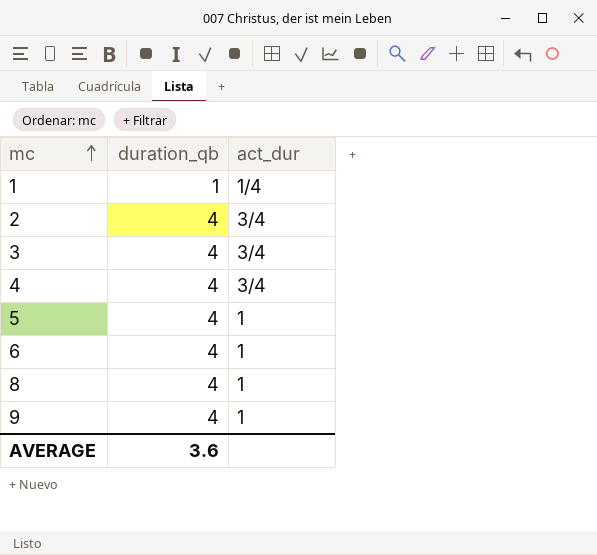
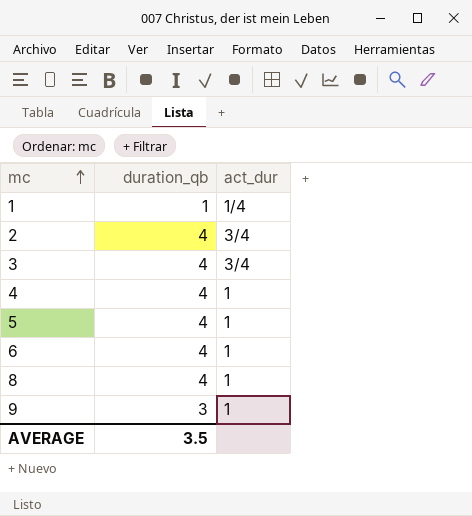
4 | act_dur: 3/4 -> 1
9 | duration_qb: 4 -> 3
AVERAGE | duration_qb: 3.6 -> 3.5

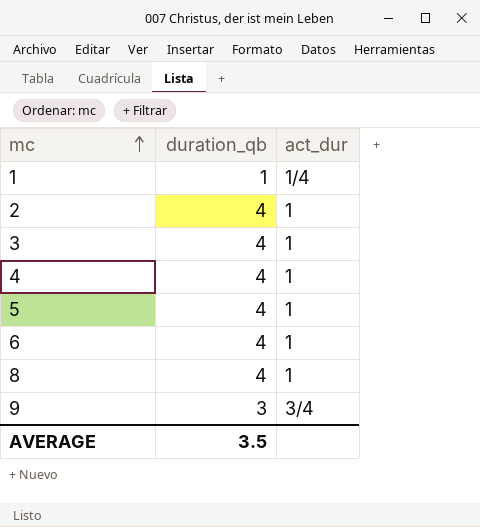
2 | act_dur: 3/4 -> 1
3 | act_dur: 3/4 -> 1
9 | act_dur: 1 -> 3/4

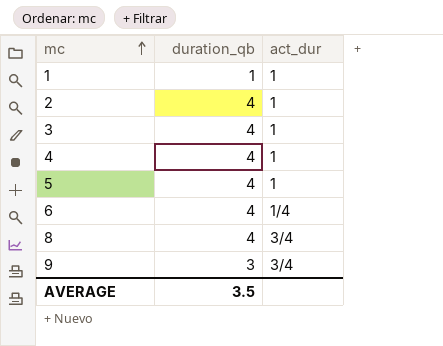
1 | act_dur: 1/4 -> 1
6 | act_dur: 1 -> 1/4
8 | act_dur: 1 -> 3/4

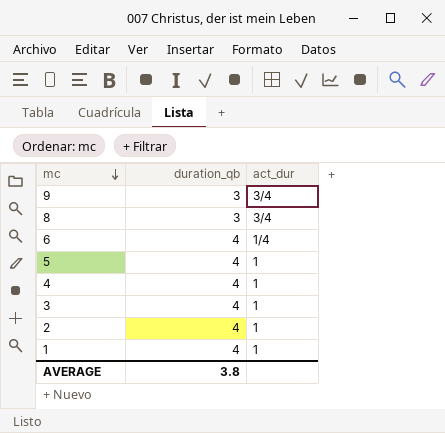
row order: mc ascending -> mc descending
8 | duration_qb: 4 -> 3
1 | duration_qb: 1 -> 4
AVERAGE | duration_qb: 3.5 -> 3.8

